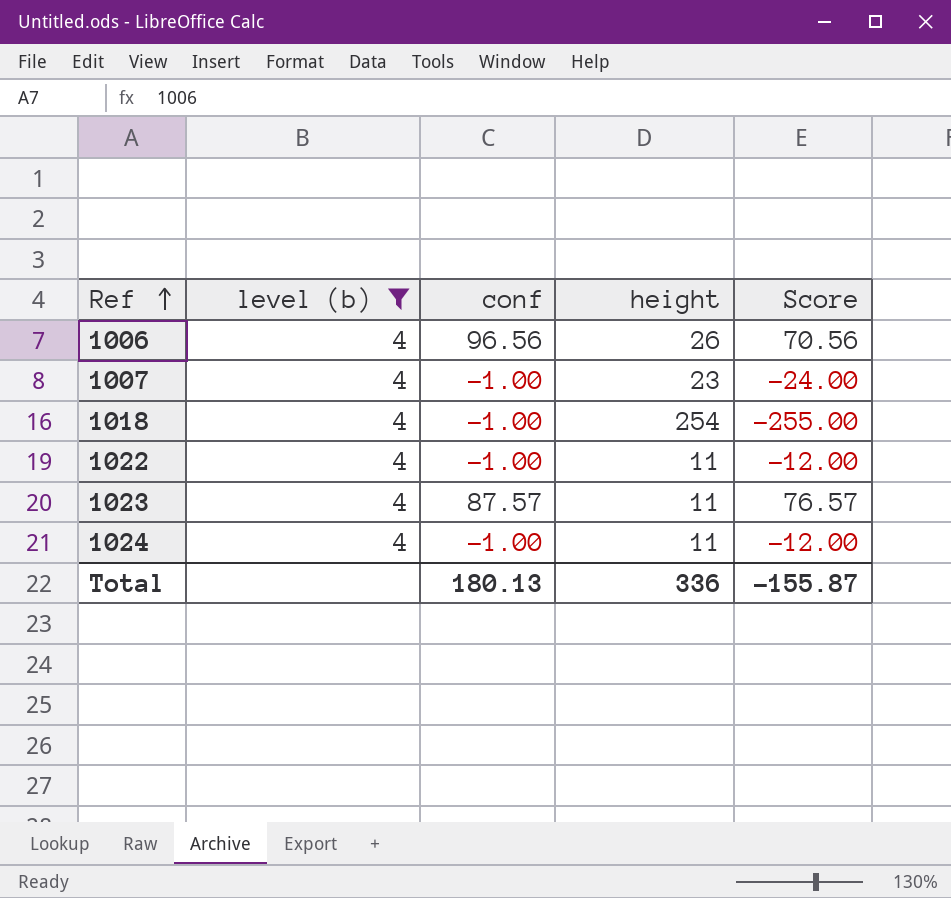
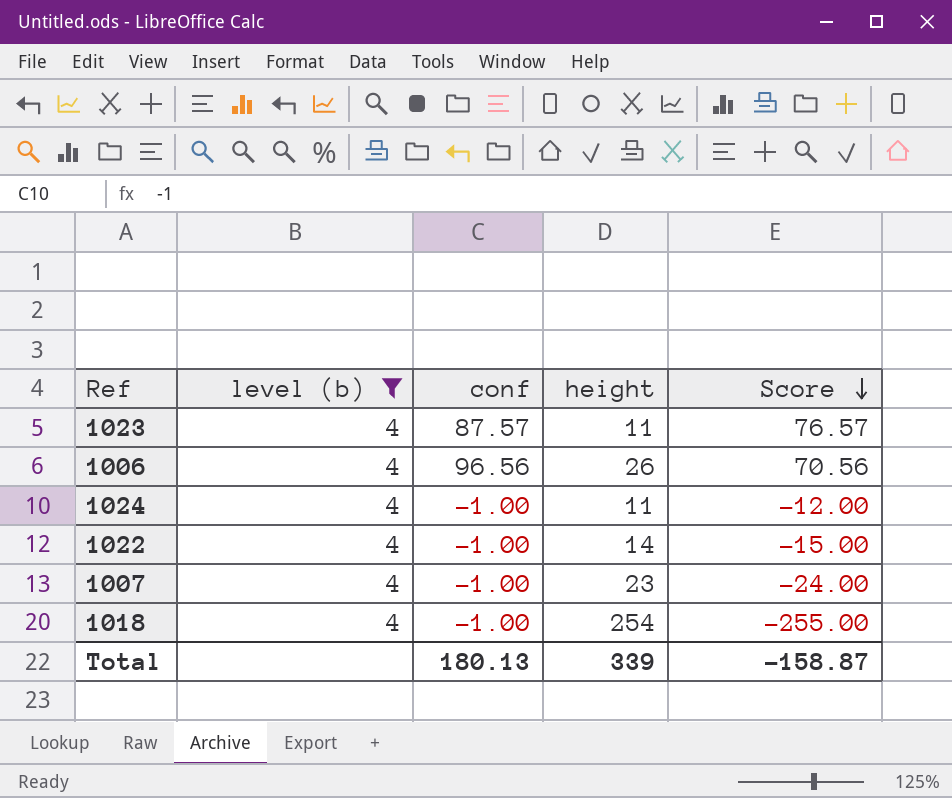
row order: Ref ascending -> Score descending
1022 | height: 11 -> 14
1022 | Score: -12.00 -> -15.00
Total | height: 336 -> 339
Total | Score: -155.87 -> -158.87

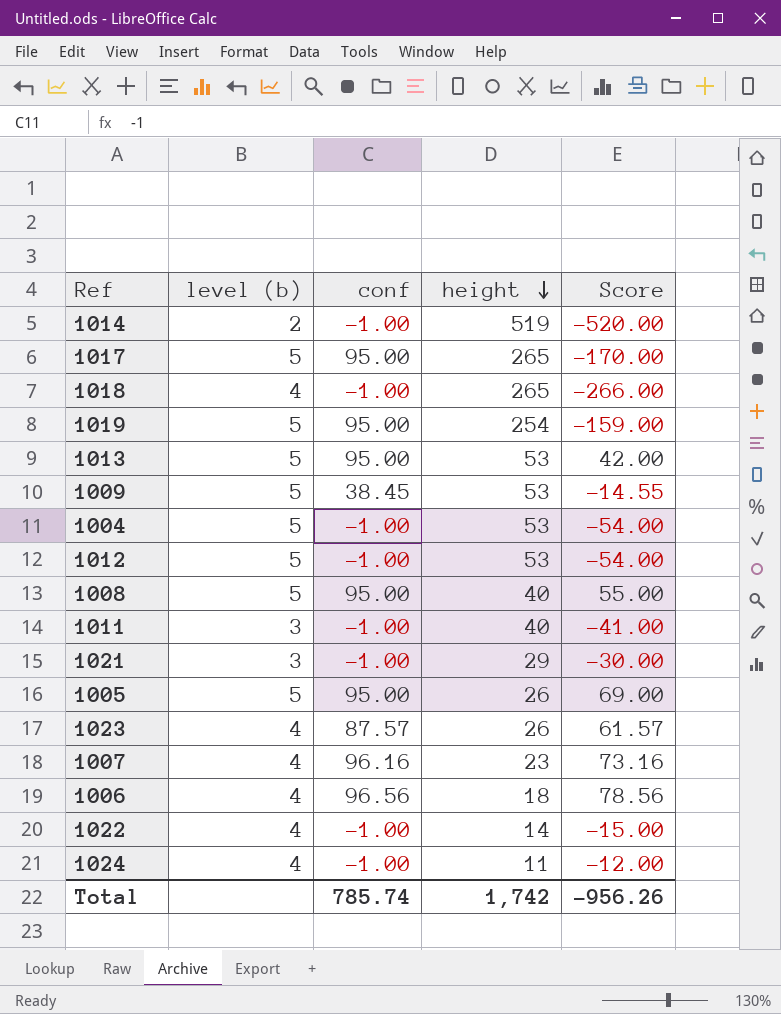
filter: level (b) = 4 -> none
row order: Score descending -> height descending
1018 | height: 254 -> 265
1018 | Score: -255.00 -> -266.00
1023 | height: 11 -> 26
1023 | Score: 76.57 -> 61.57
1007 | conf: -1.00 -> 96.16
1007 | Score: -24.00 -> 73.16
1006 | height: 26 -> 18
1006 | Score: 70.56 -> 78.56
Total | conf: 180.13 -> 785.74
Total | height: 339 -> 1,742
Total | Score: -158.87 -> -956.26

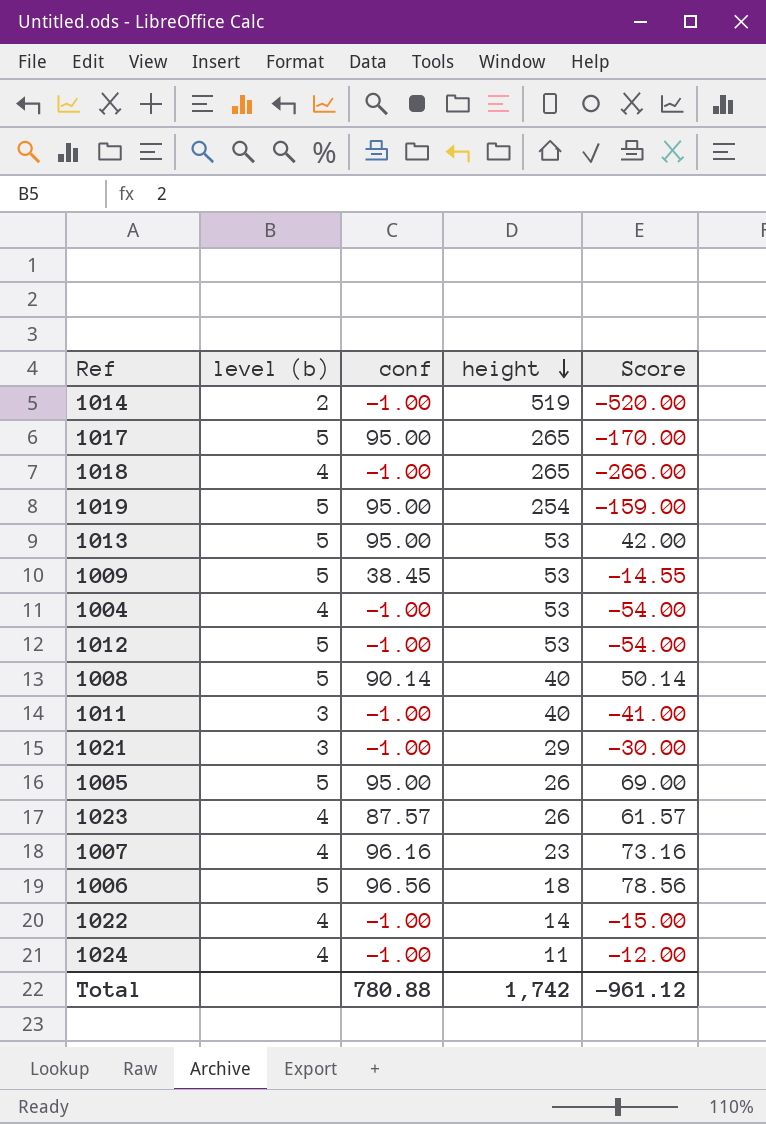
1004 | level (b): 5 -> 4
1008 | conf: 95.00 -> 90.14
1008 | Score: 55.00 -> 50.14
1006 | level (b): 4 -> 5
Total | conf: 785.74 -> 780.88
Total | Score: -956.26 -> -961.12

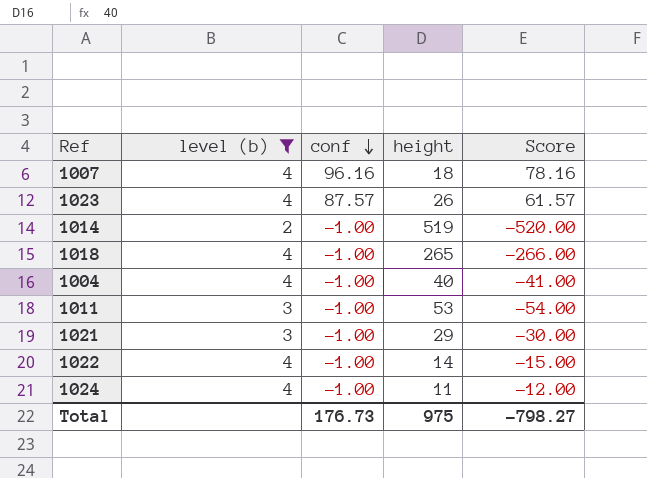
filter: none -> level (b) != 5
row order: height descending -> conf descending
1007 | height: 23 -> 18
1007 | Score: 73.16 -> 78.16
1004 | height: 53 -> 40
1004 | Score: -54.00 -> -41.00
1011 | height: 40 -> 53
1011 | Score: -41.00 -> -54.00
Total | conf: 780.88 -> 176.73
Total | height: 1,742 -> 975
Total | Score: -961.12 -> -798.27

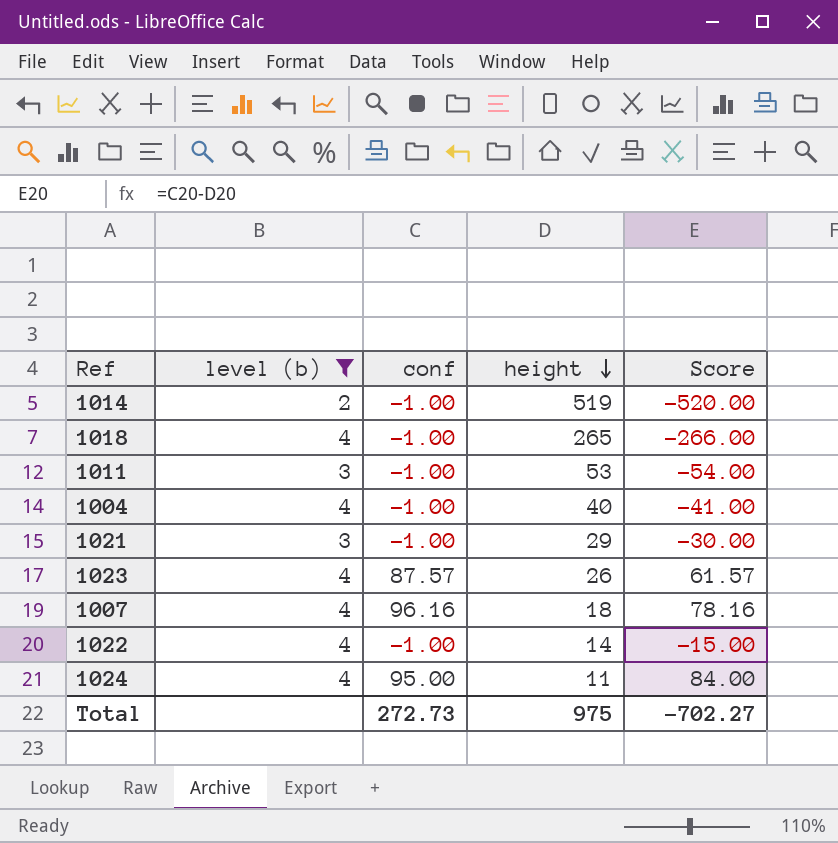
row order: conf descending -> height descending
1024 | conf: -1.00 -> 95.00
1024 | Score: -12.00 -> 84.00
Total | conf: 176.73 -> 272.73
Total | Score: -798.27 -> -702.27

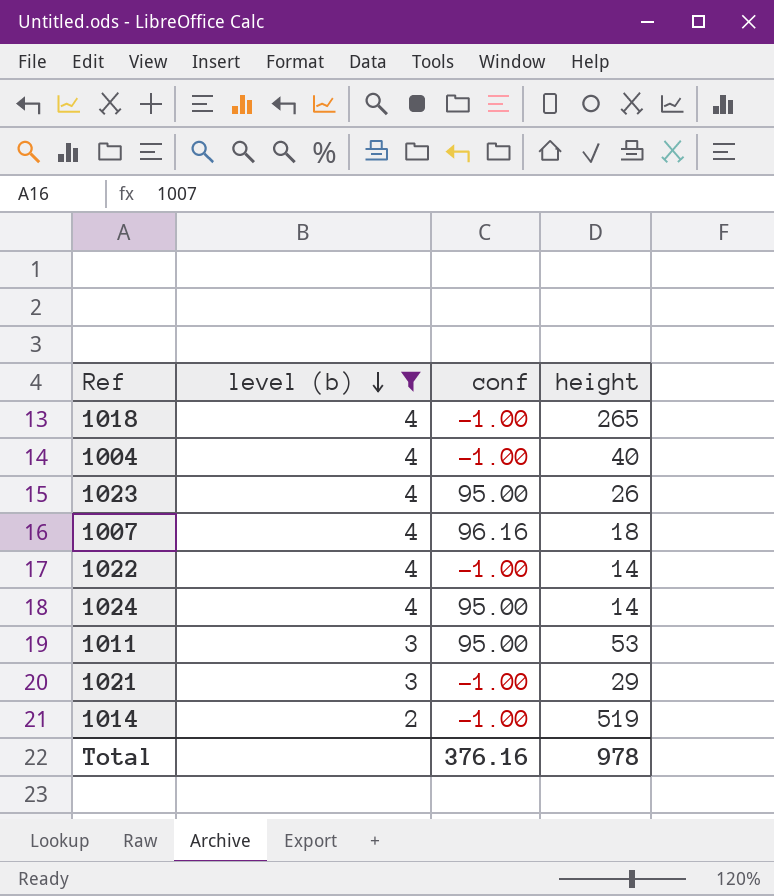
row order: height descending -> level (b) descending
column Score | formula: [conf] - [height] -> none
1023 | conf: 87.57 -> 95.00
1024 | height: 11 -> 14
1011 | conf: -1.00 -> 95.00
Total | conf: 272.73 -> 376.16
Total | height: 975 -> 978

